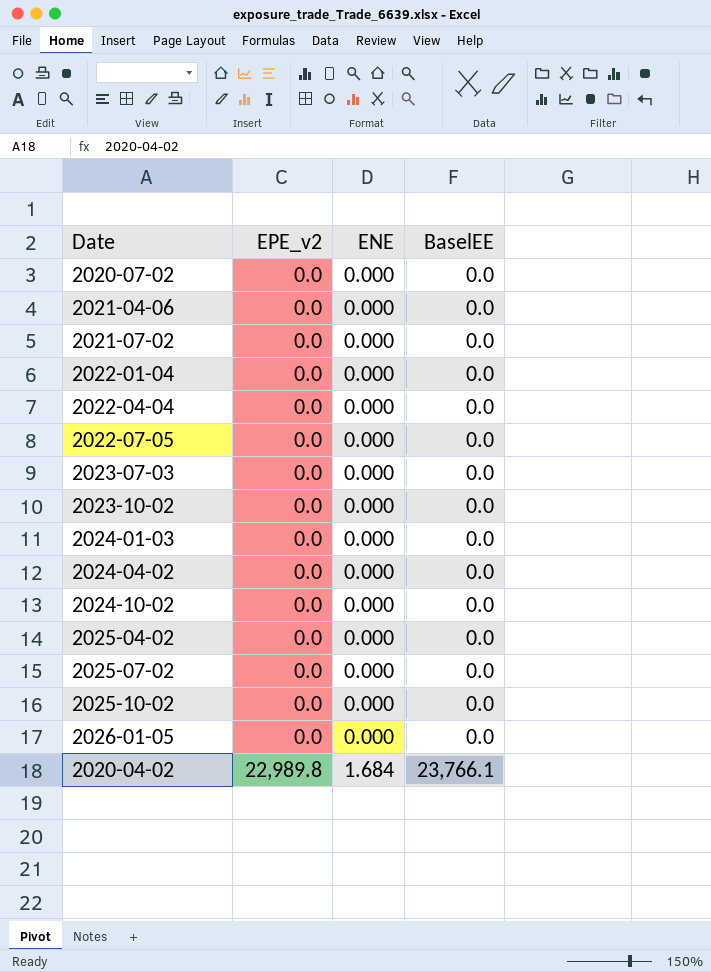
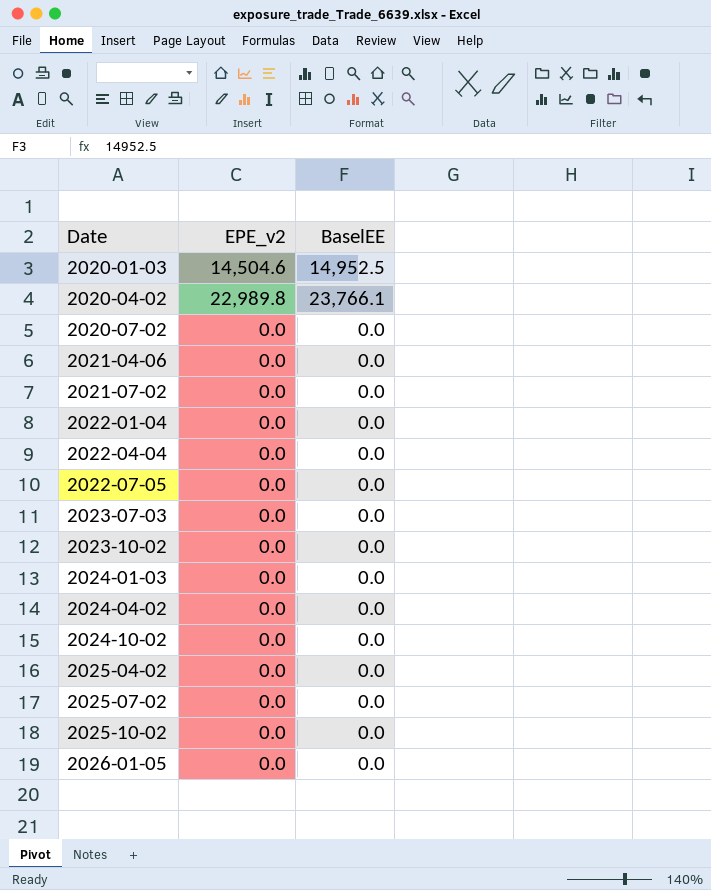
row order: EPE_v2 ascending -> Date ascending
column ENE | position: 3 -> none
row 2020-01-03: none -> 14,504.6 | 14,952.5

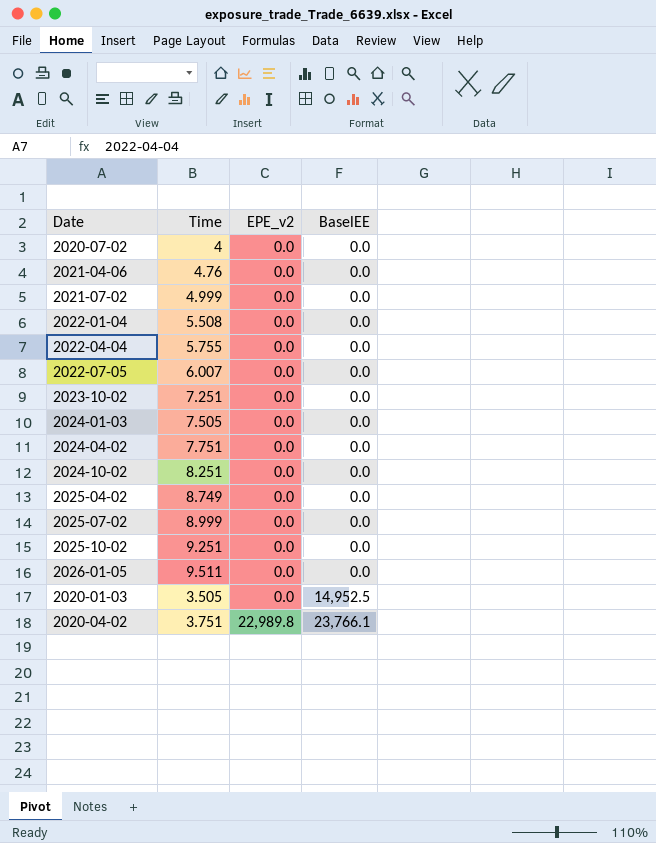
row order: Date ascending -> EPE_v2 ascending
column Time | position: none -> 2
row 2023-07-03: 0.0 | 0.0 -> none
2020-01-03 | EPE_v2: 14,504.6 -> 0.0

